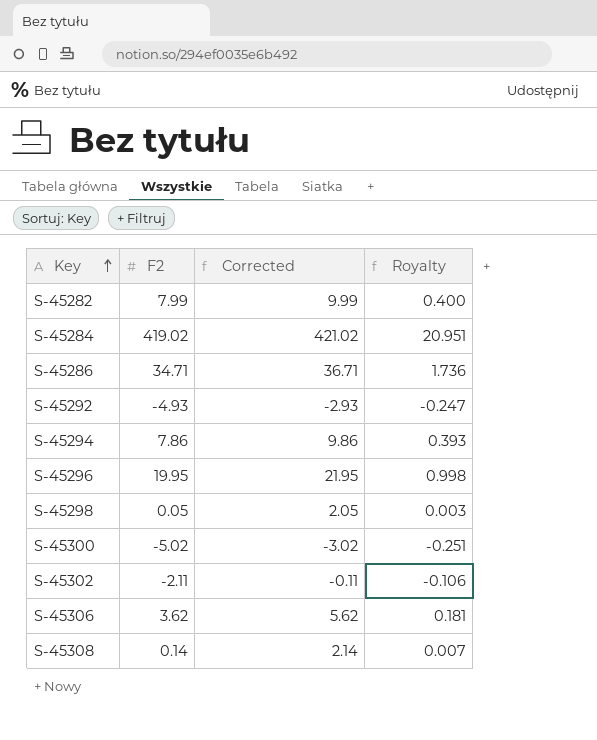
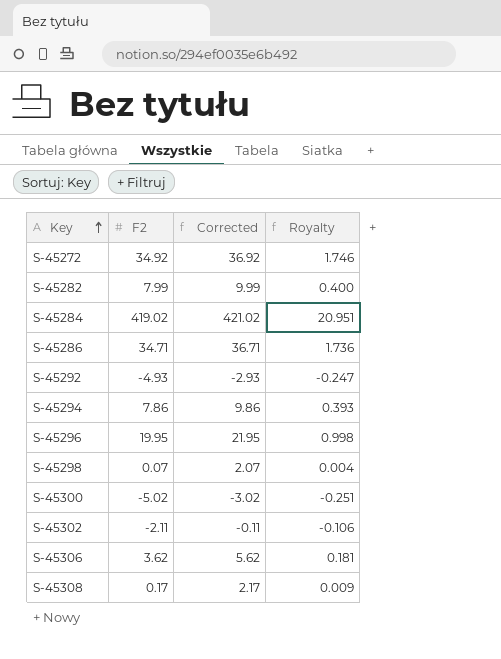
row S-45272: none -> 34.92 | 36.92 | 1.746
S-45298 | F2: 0.05 -> 0.07
S-45298 | Corrected: 2.05 -> 2.07
S-45298 | Royalty: 0.003 -> 0.004
S-45308 | F2: 0.14 -> 0.17
S-45308 | Corrected: 2.14 -> 2.17
S-45308 | Royalty: 0.007 -> 0.009

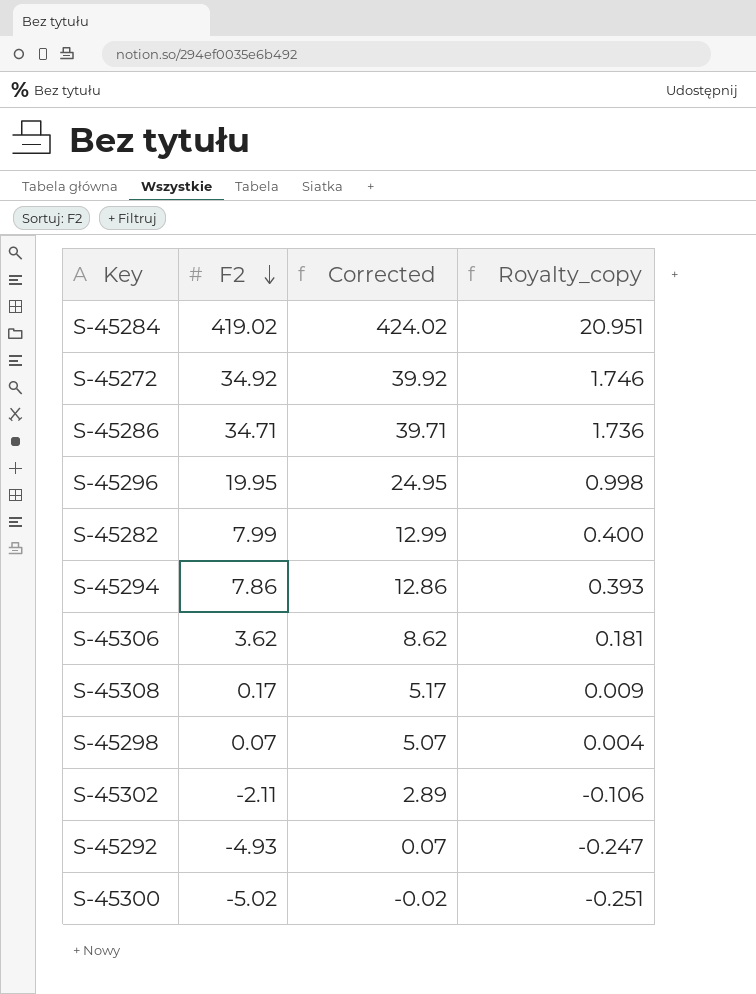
row order: Key ascending -> F2 descending
column Corrected | formula: [F2] + 2 -> [F2] + 5
column name: Royalty -> Royalty_copy

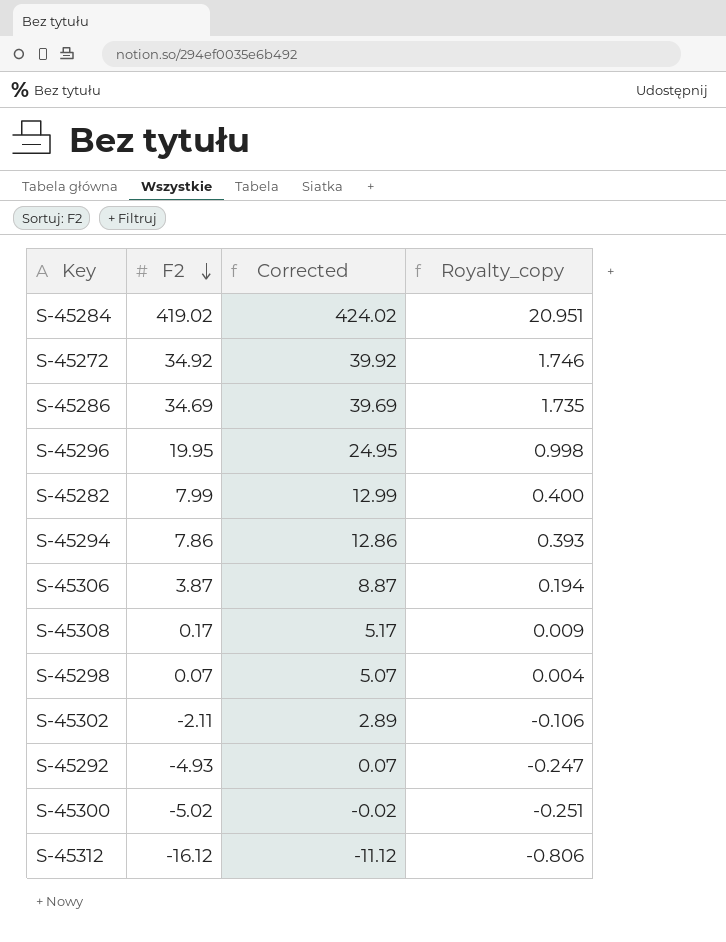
S-45286 | F2: 34.71 -> 34.69
S-45286 | Corrected: 39.71 -> 39.69
S-45286 | Royalty_copy: 1.736 -> 1.735
S-45306 | F2: 3.62 -> 3.87
S-45306 | Corrected: 8.62 -> 8.87
S-45306 | Royalty_copy: 0.181 -> 0.194
row S-45312: none -> -16.12 | -11.12 | -0.806

